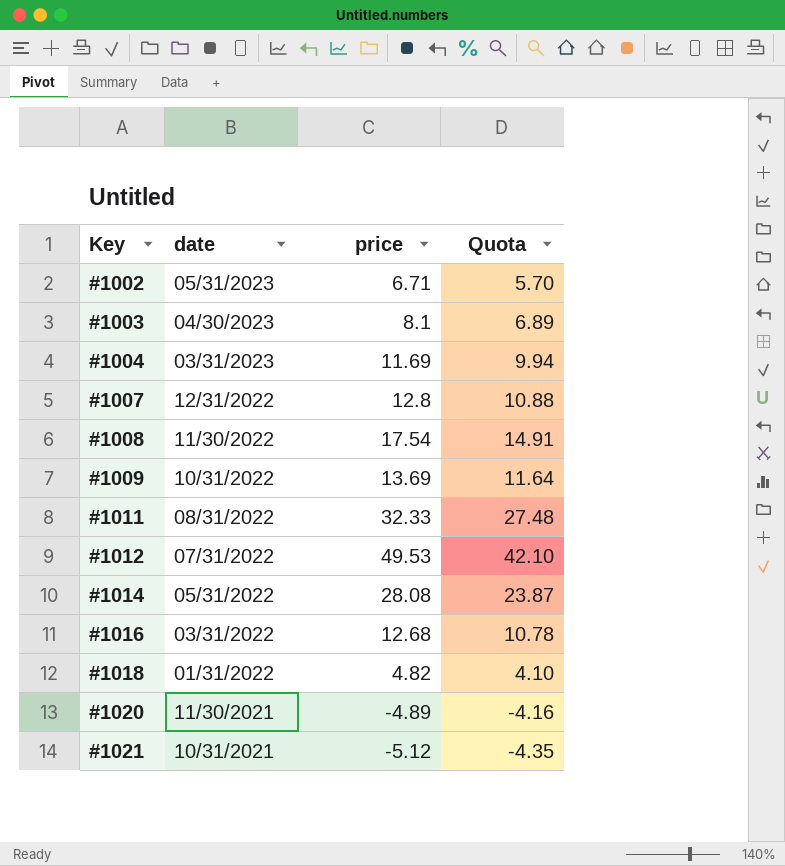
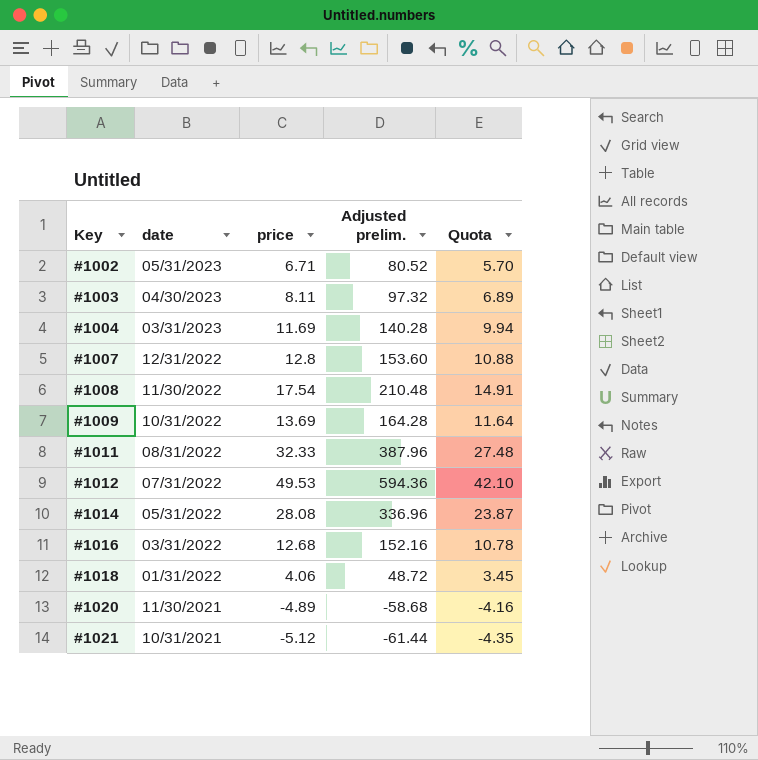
column Adjusted prelim. | formula: none -> [price] * 12
#1003 | price: 8.1 -> 8.11
#1018 | price: 4.82 -> 4.06
#1018 | Quota: 4.10 -> 3.45

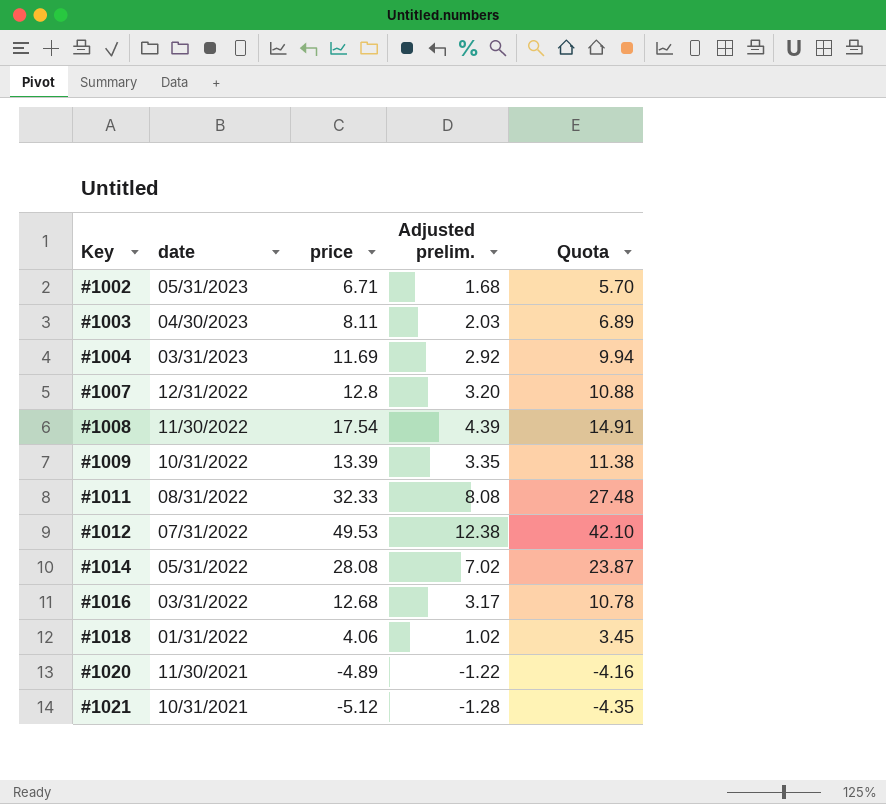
column Adjusted prelim. | formula: [price] * 12 -> [price] * 0.25
#1009 | price: 13.69 -> 13.39
#1009 | Quota: 11.64 -> 11.38

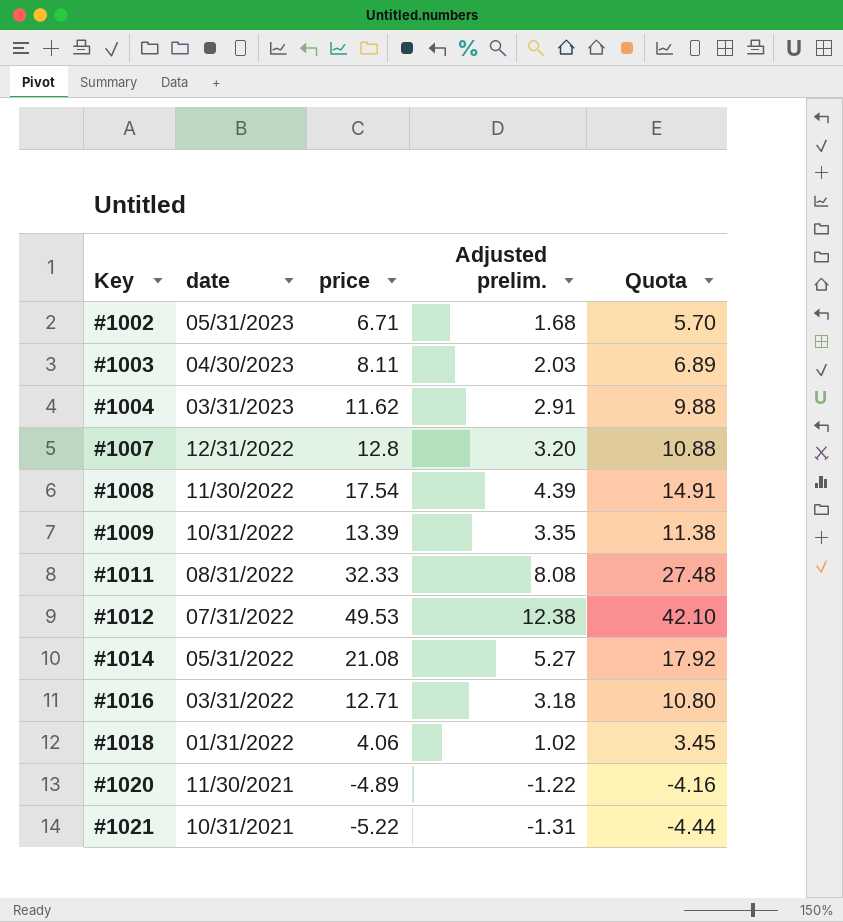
#1004 | price: 11.69 -> 11.62
#1004 | Adjusted prelim.: 2.92 -> 2.91
#1004 | Quota: 9.94 -> 9.88
#1014 | price: 28.08 -> 21.08
#1014 | Adjusted prelim.: 7.02 -> 5.27
#1014 | Quota: 23.87 -> 17.92
#1016 | price: 12.68 -> 12.71
#1016 | Adjusted prelim.: 3.17 -> 3.18
#1016 | Quota: 10.78 -> 10.80
#1021 | price: -5.12 -> -5.22
#1021 | Adjusted prelim.: -1.28 -> -1.31
#1021 | Quota: -4.35 -> -4.44

